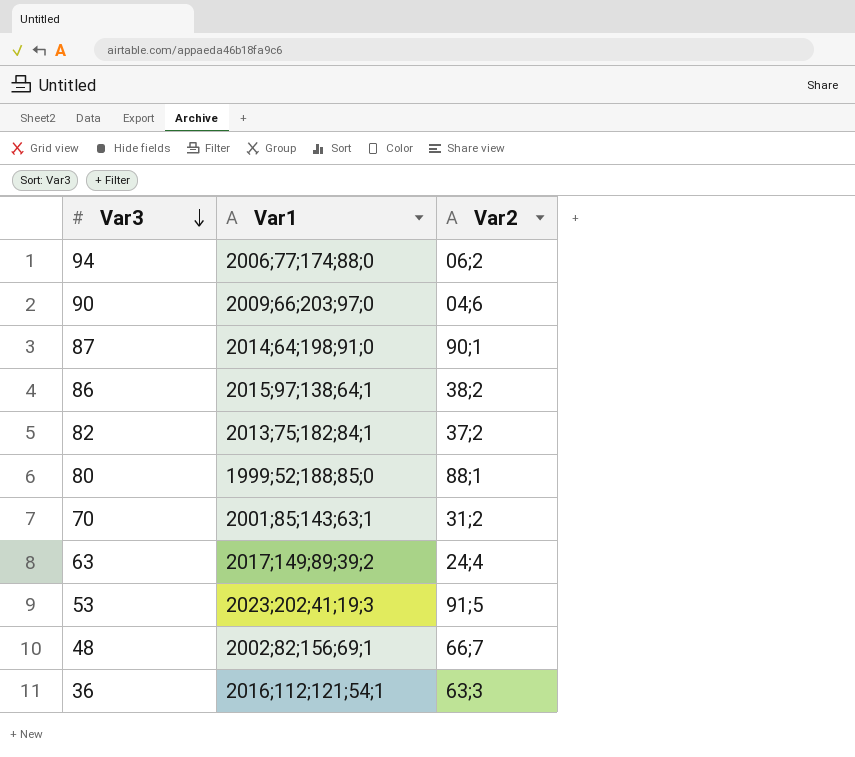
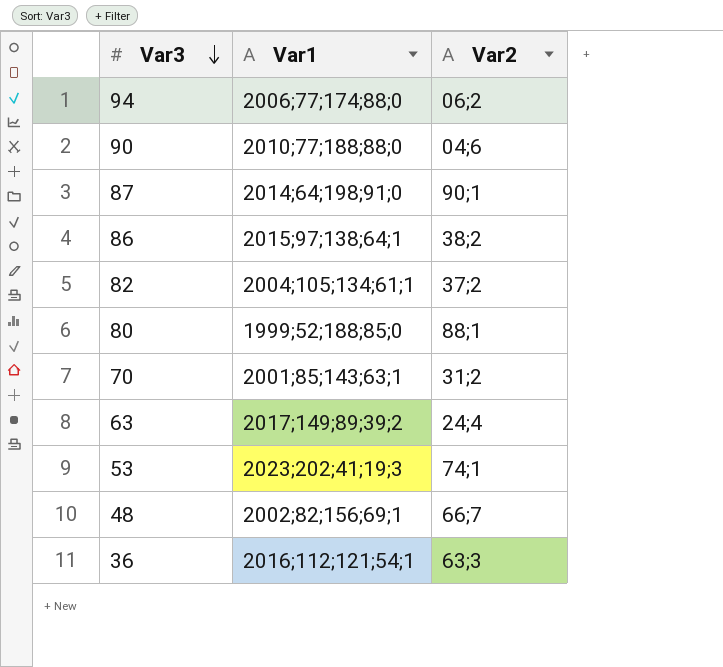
90 | Var1: 2009;66;203;97;0 -> 2010;77;188;88;0
82 | Var1: 2013;75;182;84;1 -> 2004;105;134;61;1
53 | Var2: 91;5 -> 74;1

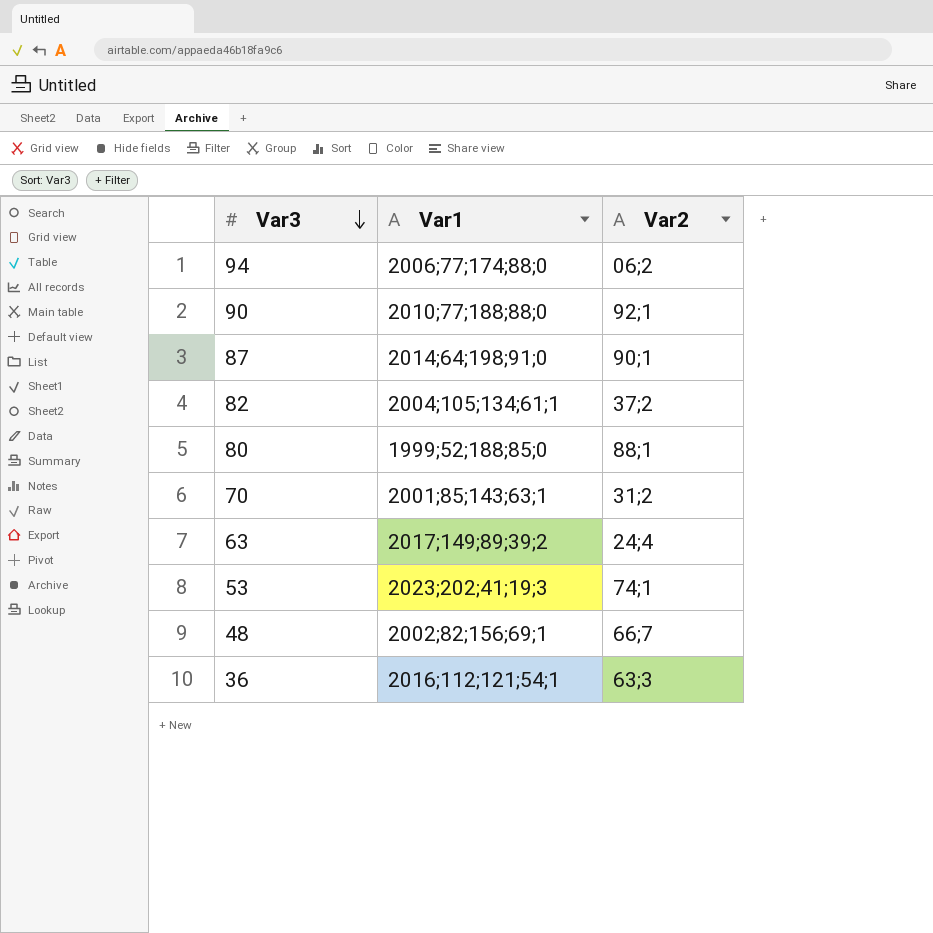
row 86: 2015;97;138;64;1 | 38;2 -> none
90 | Var2: 04;6 -> 92;1

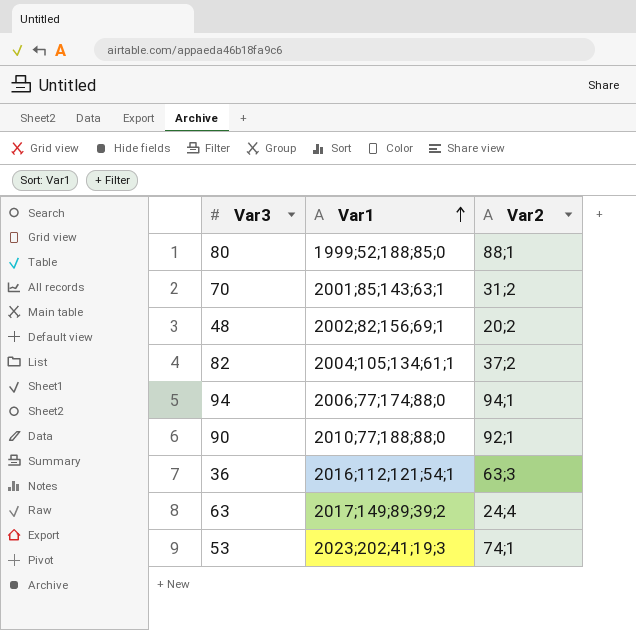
row order: Var3 descending -> Var1 ascending
row 87: 2014;64;198;91;0 | 90;1 -> none
48 | Var2: 66;7 -> 20;2
94 | Var2: 06;2 -> 94;1

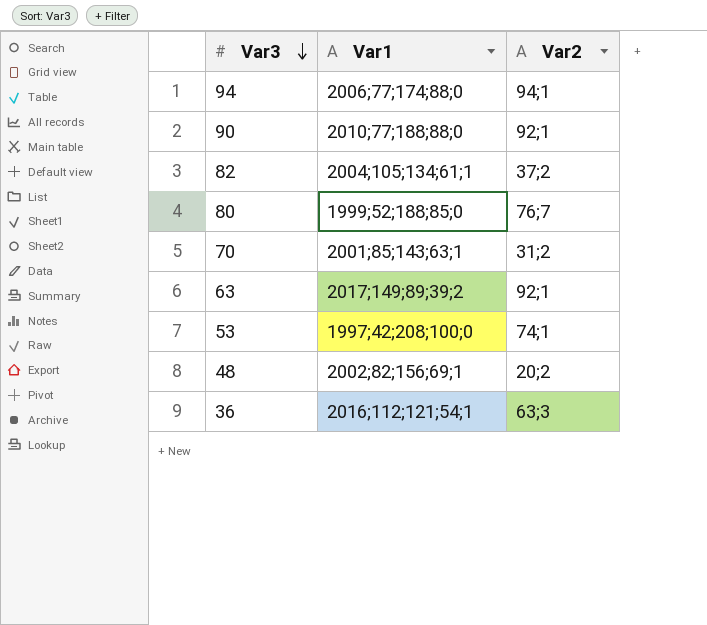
row order: Var1 ascending -> Var3 descending
80 | Var2: 88;1 -> 76;7
63 | Var2: 24;4 -> 92;1
53 | Var1: 2023;202;41;19;3 -> 1997;42;208;100;0

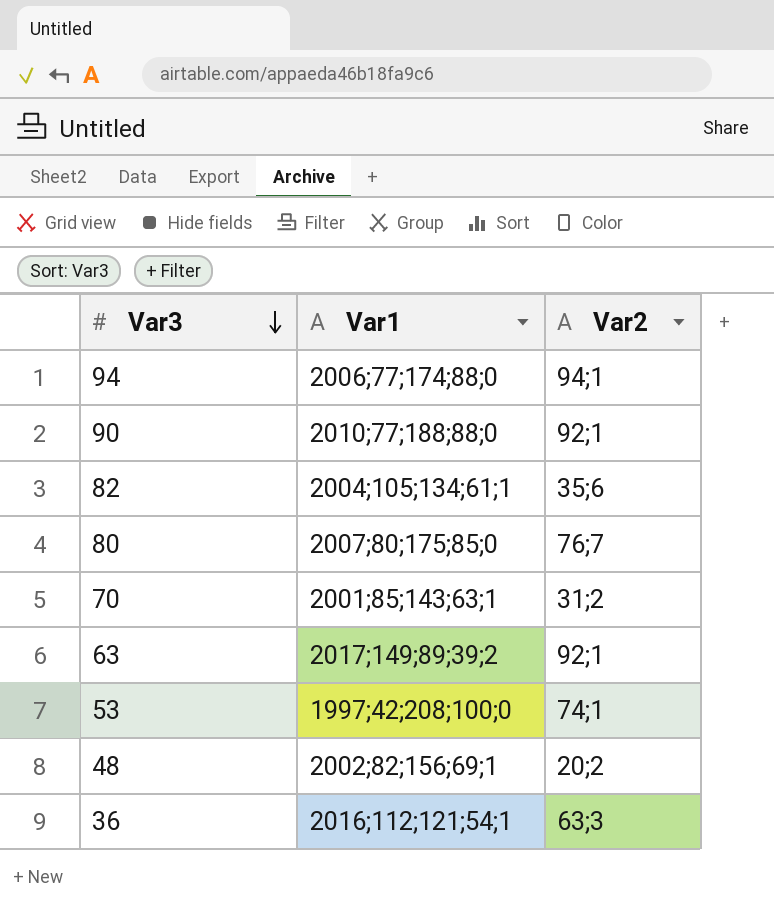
82 | Var2: 37;2 -> 35;6
80 | Var1: 1999;52;188;85;0 -> 2007;80;175;85;0

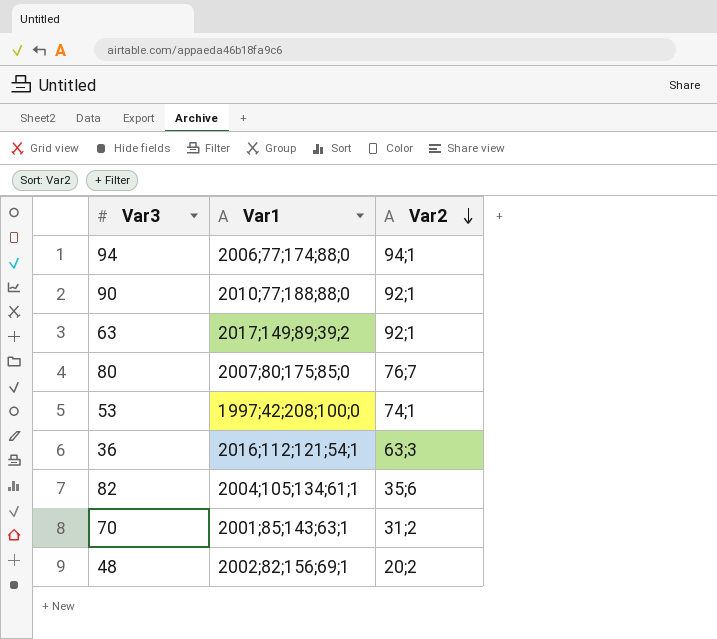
row order: Var3 descending -> Var2 descending

